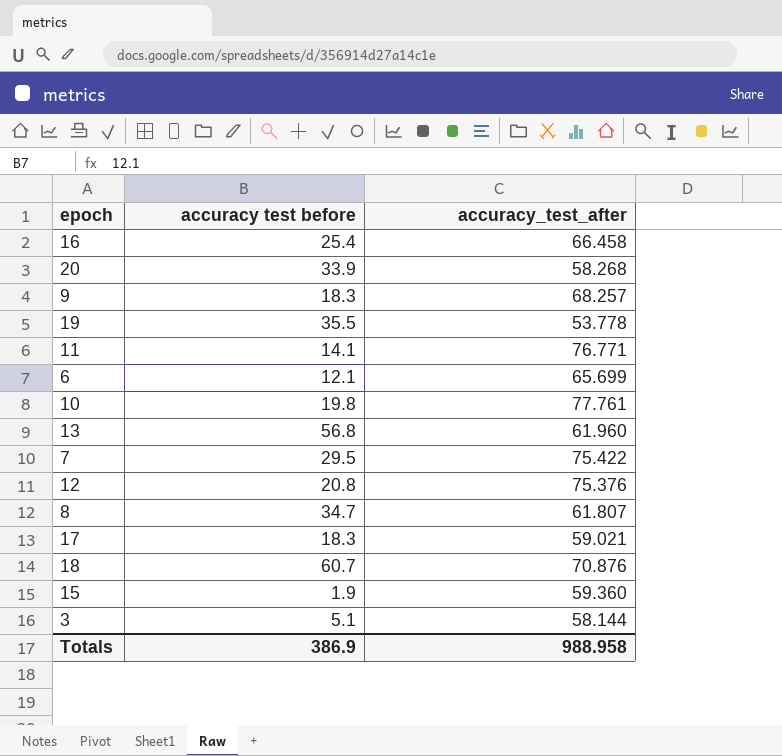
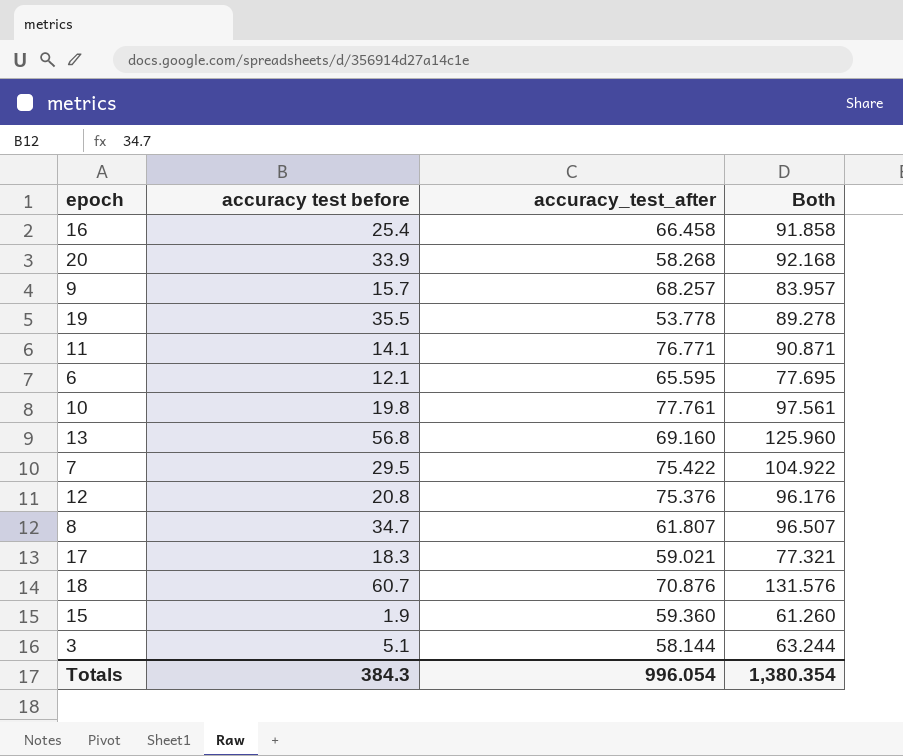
column Both | formula: none -> [accuracy test before] + [accuracy_test_after]
9 | accuracy test before: 18.3 -> 15.7
6 | accuracy_test_after: 65.699 -> 65.595
13 | accuracy_test_after: 61.960 -> 69.160
Totals | accuracy test before: 386.9 -> 384.3
Totals | accuracy_test_after: 988.958 -> 996.054

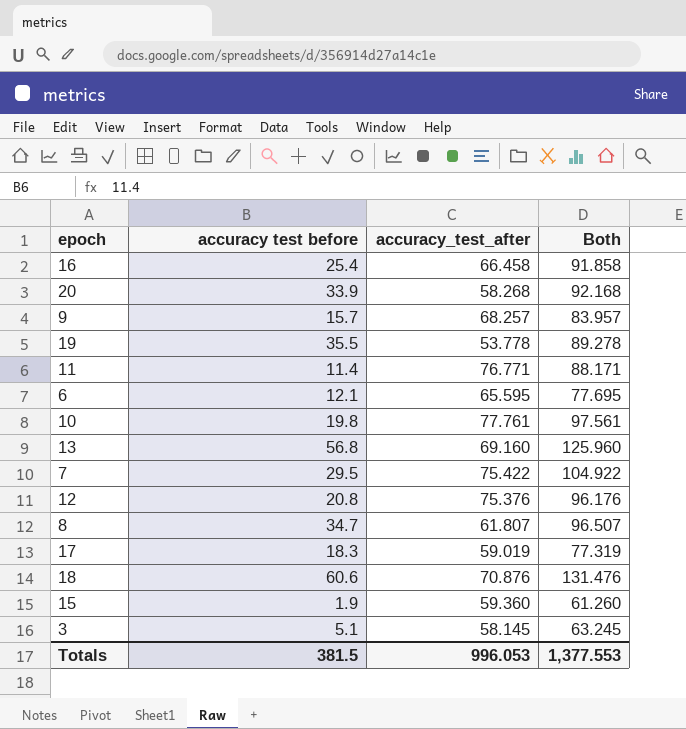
11 | accuracy test before: 14.1 -> 11.4
11 | Both: 90.871 -> 88.171
17 | accuracy_test_after: 59.021 -> 59.019
17 | Both: 77.321 -> 77.319
18 | accuracy test before: 60.7 -> 60.6
18 | Both: 131.576 -> 131.476
3 | accuracy_test_after: 58.144 -> 58.145
3 | Both: 63.244 -> 63.245
Totals | accuracy test before: 384.3 -> 381.5
Totals | accuracy_test_after: 996.054 -> 996.053
Totals | Both: 1,380.354 -> 1,377.553

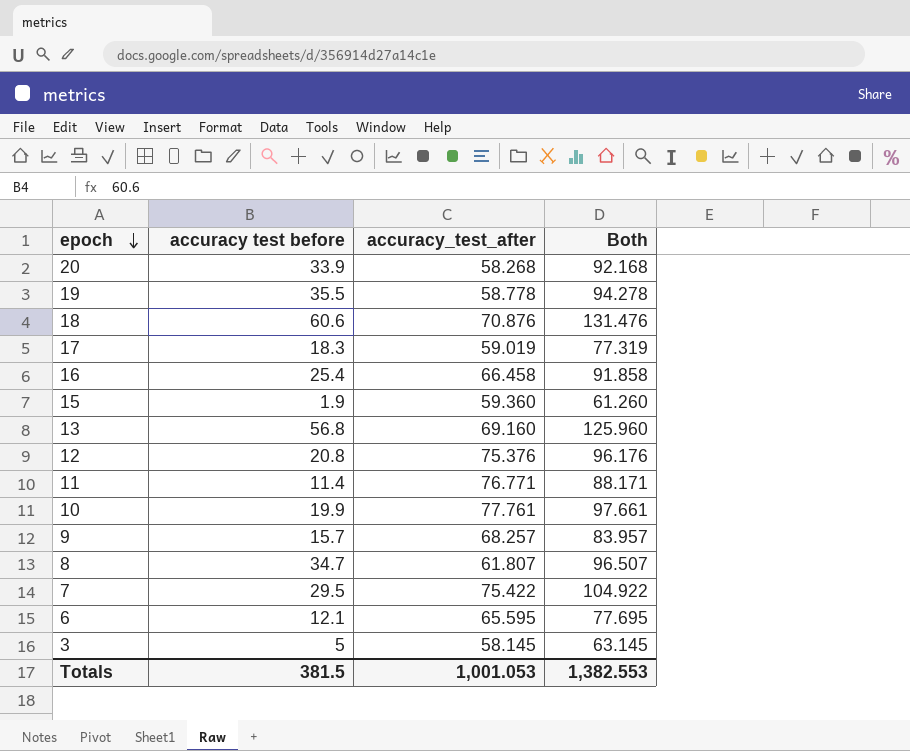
row order: none -> epoch descending
19 | accuracy_test_after: 53.778 -> 58.778
19 | Both: 89.278 -> 94.278
10 | accuracy test before: 19.8 -> 19.9
10 | Both: 97.561 -> 97.661
3 | accuracy test before: 5.1 -> 5
3 | Both: 63.245 -> 63.145
Totals | accuracy_test_after: 996.053 -> 1,001.053
Totals | Both: 1,377.553 -> 1,382.553

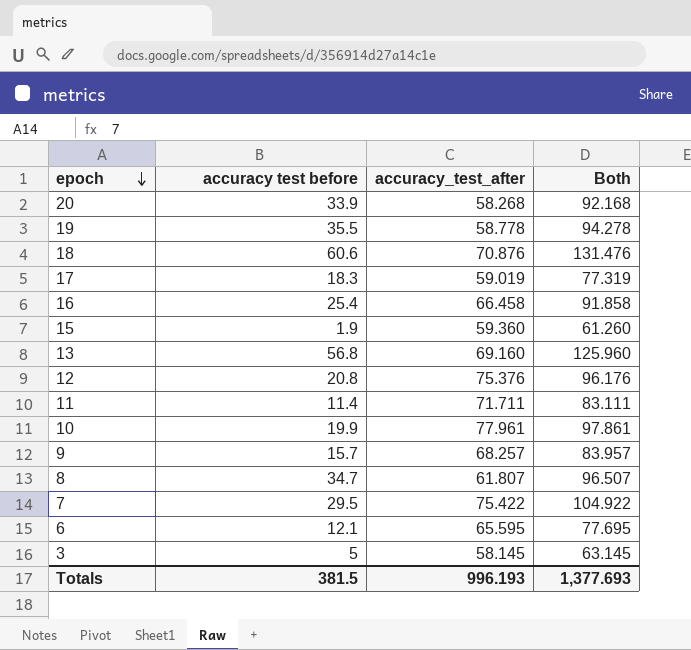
11 | accuracy_test_after: 76.771 -> 71.711
11 | Both: 88.171 -> 83.111
10 | accuracy_test_after: 77.761 -> 77.961
10 | Both: 97.661 -> 97.861
Totals | accuracy_test_after: 1,001.053 -> 996.193
Totals | Both: 1,382.553 -> 1,377.693

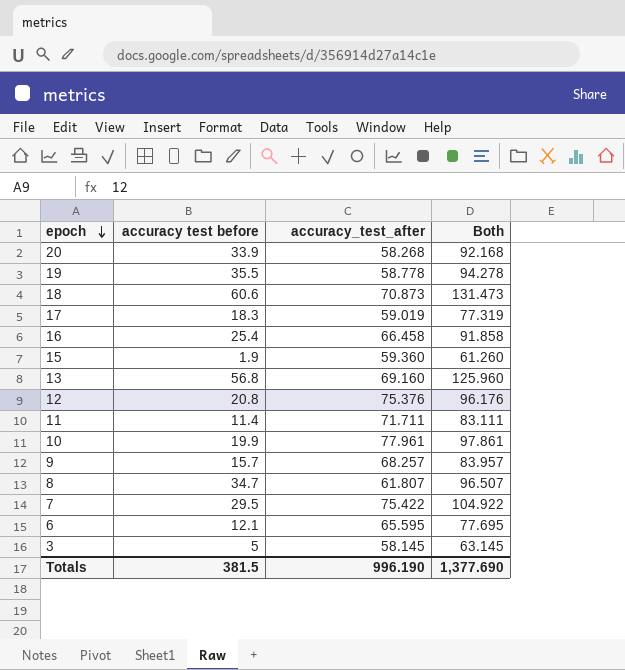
18 | accuracy_test_after: 70.876 -> 70.873
18 | Both: 131.476 -> 131.473
Totals | accuracy_test_after: 996.193 -> 996.190
Totals | Both: 1,377.693 -> 1,377.690

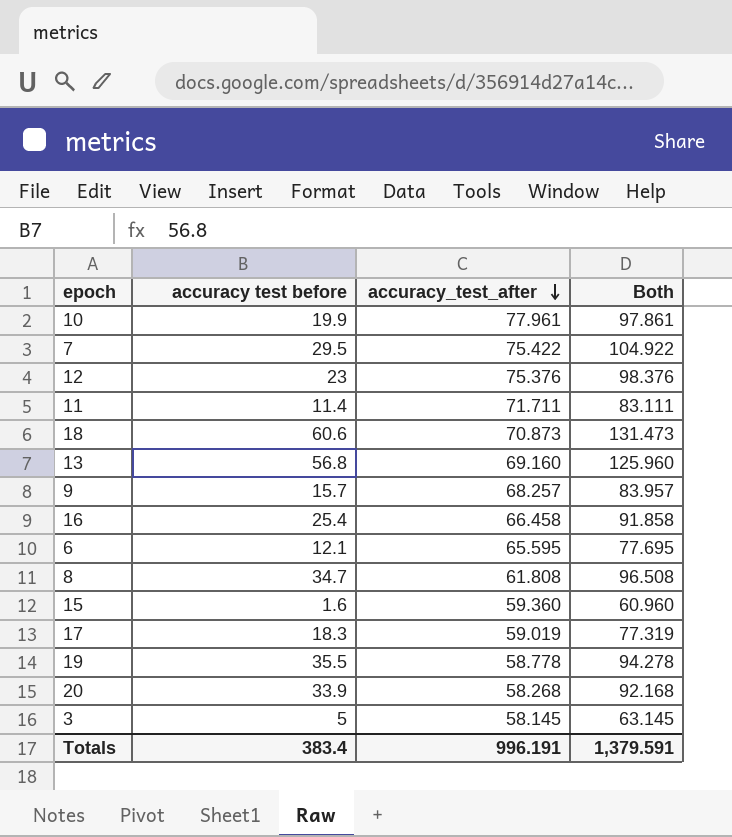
row order: epoch descending -> accuracy_test_after descending
12 | accuracy test before: 20.8 -> 23
12 | Both: 96.176 -> 98.376
8 | accuracy_test_after: 61.807 -> 61.808
8 | Both: 96.507 -> 96.508
15 | accuracy test before: 1.9 -> 1.6
15 | Both: 61.260 -> 60.960
Totals | accuracy test before: 381.5 -> 383.4
Totals | accuracy_test_after: 996.190 -> 996.191
Totals | Both: 1,377.690 -> 1,379.591

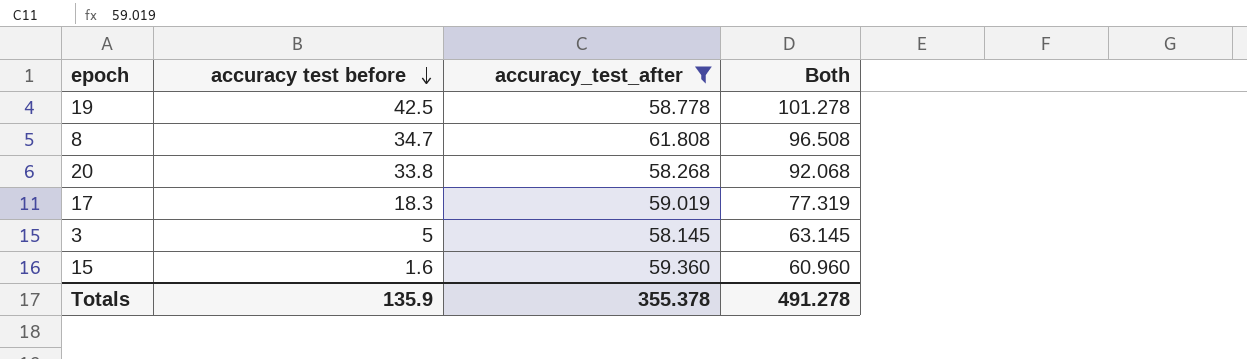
filter: none -> accuracy_test_after <= 61.808
row order: accuracy_test_after descending -> accuracy test before descending
19 | accuracy test before: 35.5 -> 42.5
19 | Both: 94.278 -> 101.278
20 | accuracy test before: 33.9 -> 33.8
20 | Both: 92.168 -> 92.068
Totals | accuracy test before: 383.4 -> 135.9
Totals | accuracy_test_after: 996.191 -> 355.378
Totals | Both: 1,379.591 -> 491.278

